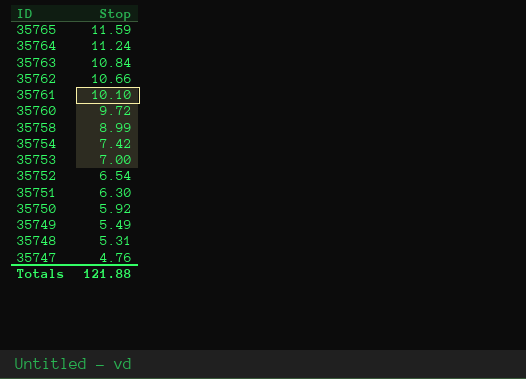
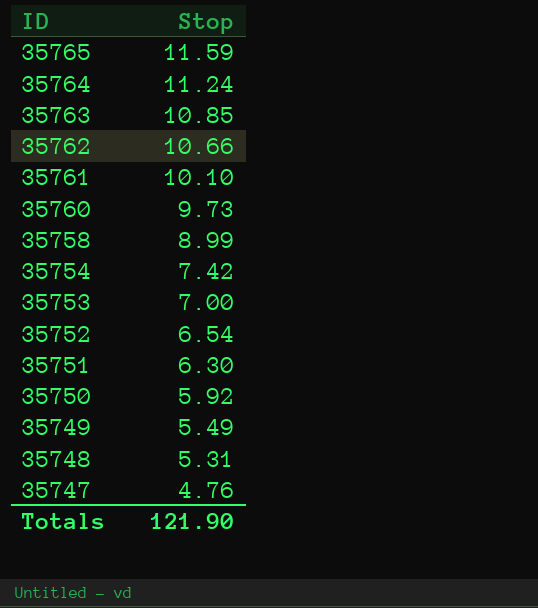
35763 | Stop: 10.84 -> 10.85
35760 | Stop: 9.72 -> 9.73
Totals | Stop: 121.88 -> 121.90

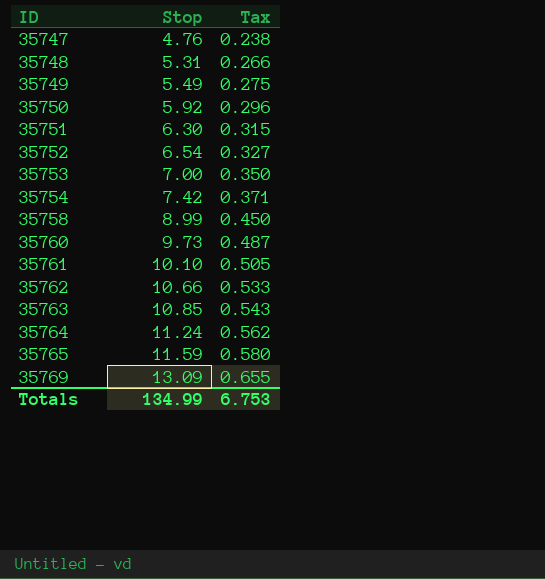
row order: ID descending -> ID ascending
column Tax | formula: none -> [Stop] * 0.05
row 35769: none -> 13.09 | 0.655
Totals | Stop: 121.90 -> 134.99

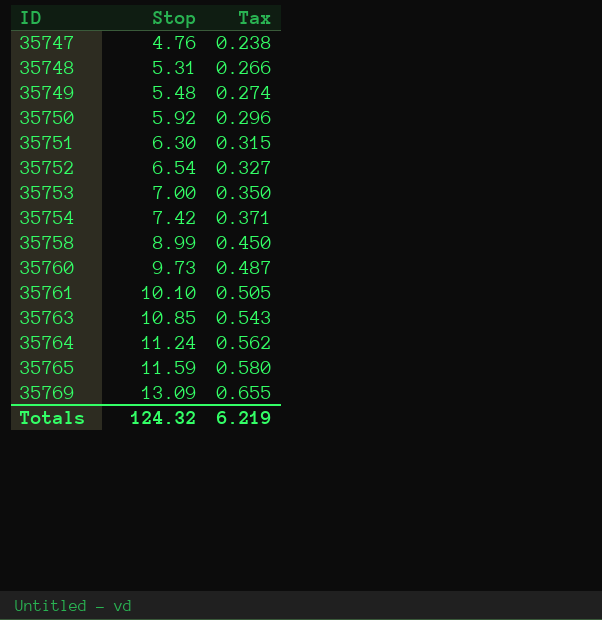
row 35762: 10.66 | 0.533 -> none
35749 | Stop: 5.49 -> 5.48
35749 | Tax: 0.275 -> 0.274
Totals | Stop: 134.99 -> 124.32
Totals | Tax: 6.753 -> 6.219

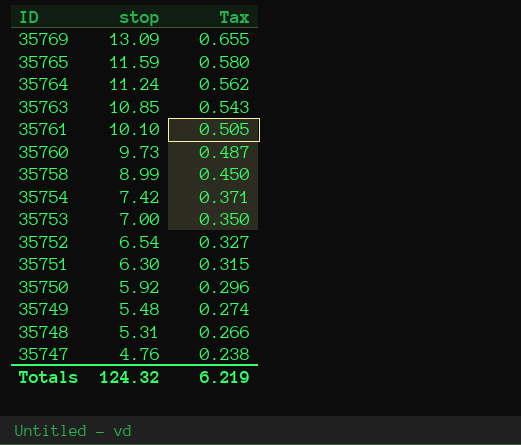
row order: ID ascending -> ID descending
column name: Stop -> stop

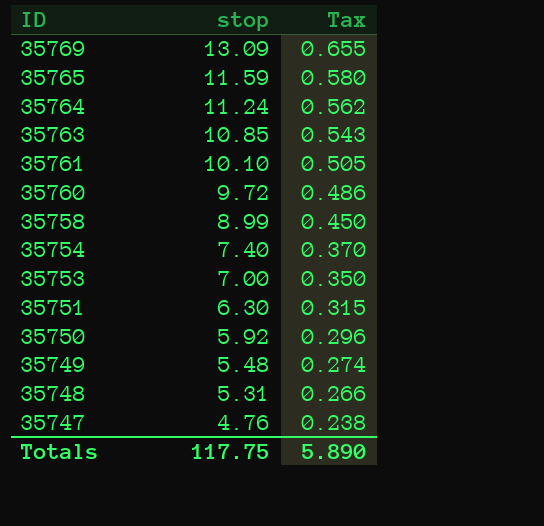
row 35752: 6.54 | 0.327 -> none
35760 | stop: 9.73 -> 9.72
35760 | Tax: 0.487 -> 0.486
35754 | stop: 7.42 -> 7.40
35754 | Tax: 0.371 -> 0.370
Totals | stop: 124.32 -> 117.75
Totals | Tax: 6.219 -> 5.890

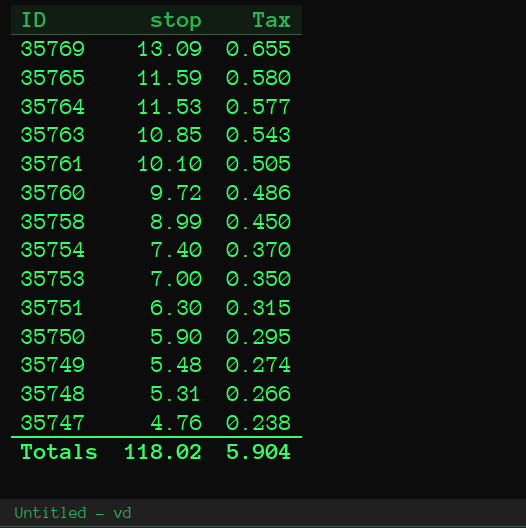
35764 | stop: 11.24 -> 11.53
35764 | Tax: 0.562 -> 0.577
35750 | stop: 5.92 -> 5.90
35750 | Tax: 0.296 -> 0.295
Totals | stop: 117.75 -> 118.02
Totals | Tax: 5.890 -> 5.904

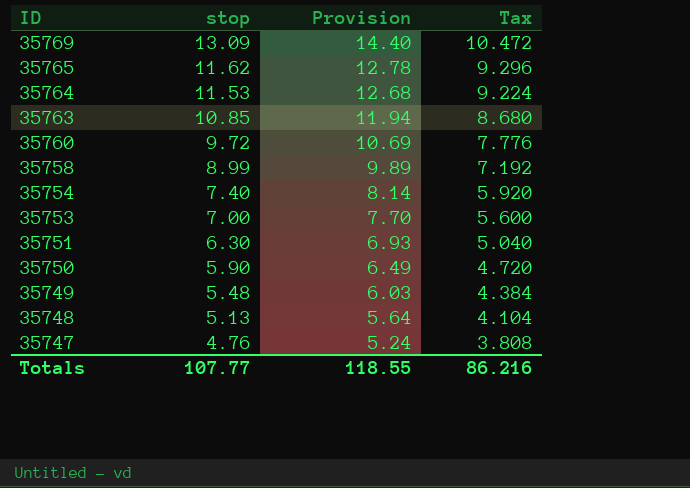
column Provision | formula: none -> [stop] * 1.1
column Tax | formula: [stop] * 0.05 -> [stop] * 0.8
row 35761: 10.10 | 0.505 -> none
35765 | stop: 11.59 -> 11.62
35748 | stop: 5.31 -> 5.13
Totals | stop: 118.02 -> 107.77
Totals | Tax: 5.904 -> 86.216

